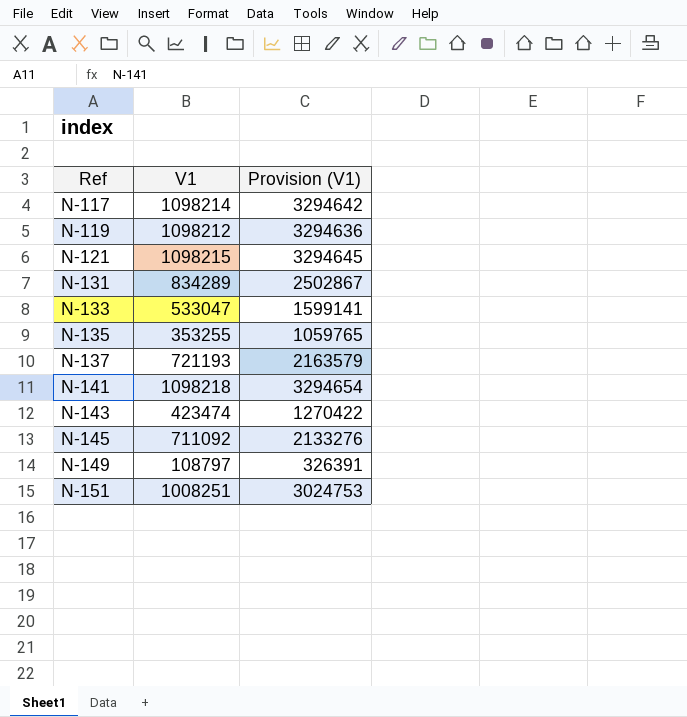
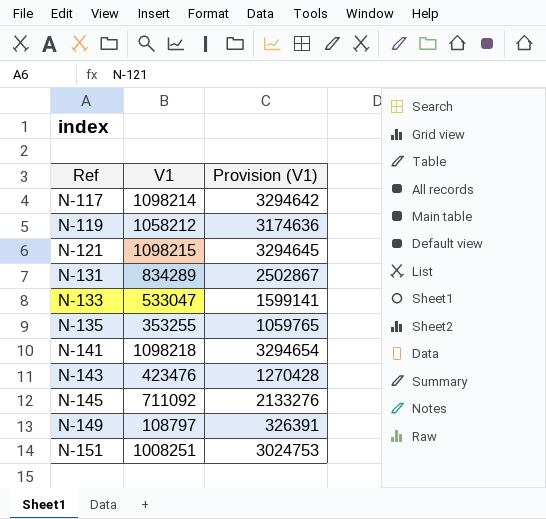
row N-137: 721193 | 2163579 -> none
N-119 | V1: 1098212 -> 1058212
N-119 | Provision (V1): 3294636 -> 3174636
N-143 | V1: 423474 -> 423476
N-143 | Provision (V1): 1270422 -> 1270428

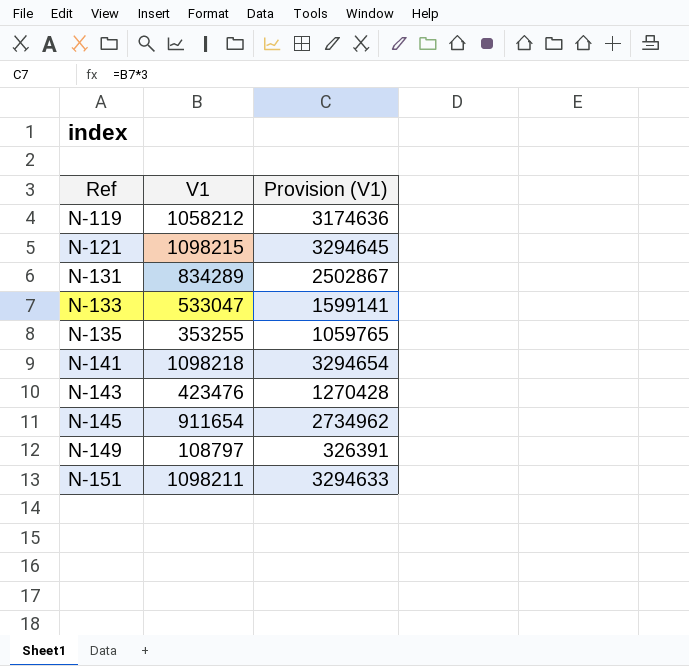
row N-117: 1098214 | 3294642 -> none
N-145 | V1: 711092 -> 911654
N-145 | Provision (V1): 2133276 -> 2734962
N-151 | V1: 1008251 -> 1098211
N-151 | Provision (V1): 3024753 -> 3294633

